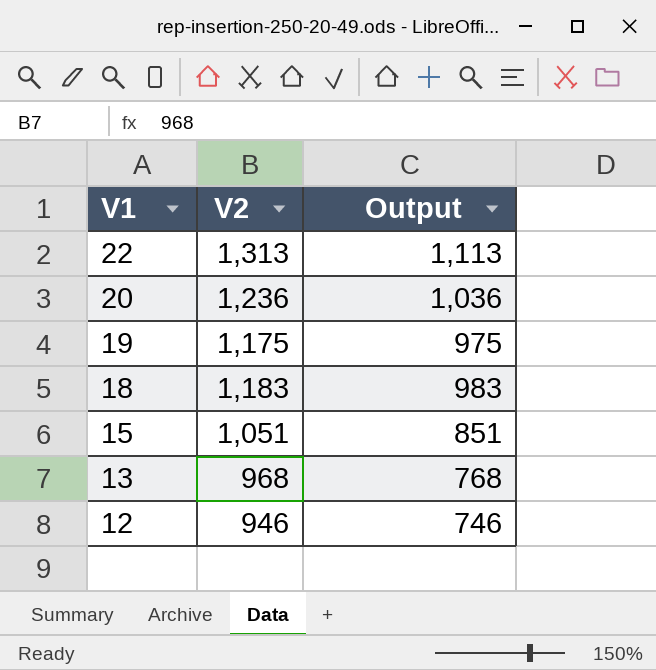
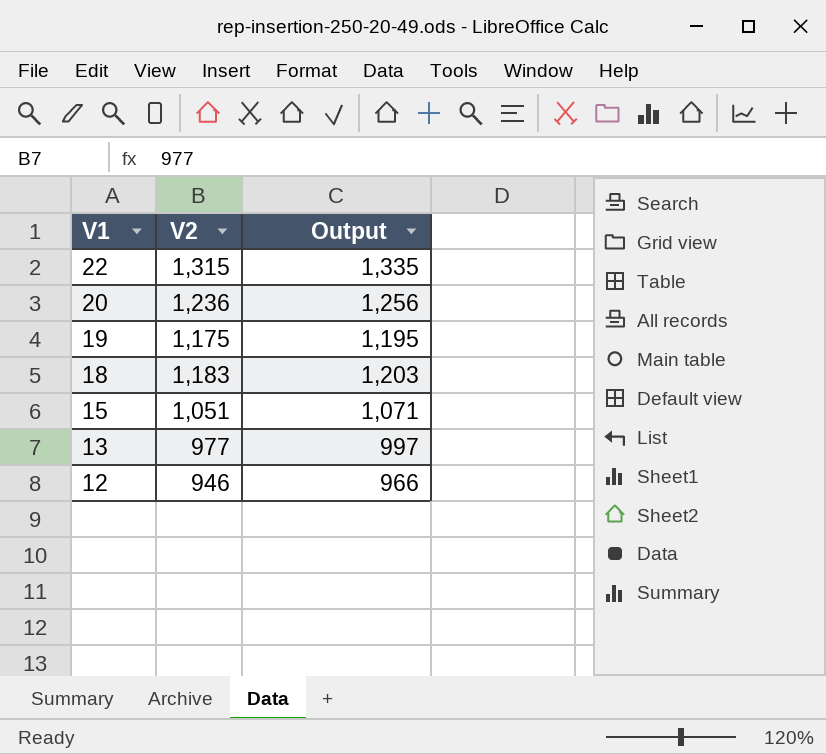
column Output | formula: [V2] - 200 -> [V2] + 20
22 | V2: 1,313 -> 1,315
13 | V2: 968 -> 977

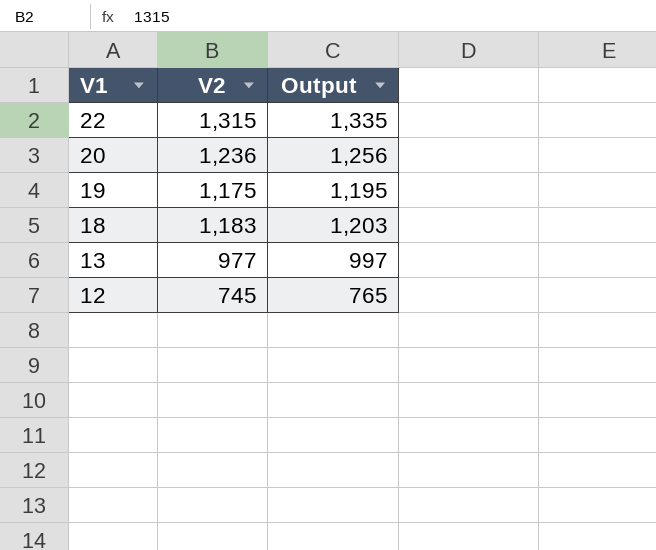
row 15: 1,051 | 1,071 -> none
12 | V2: 946 -> 745
12 | Output: 966 -> 765

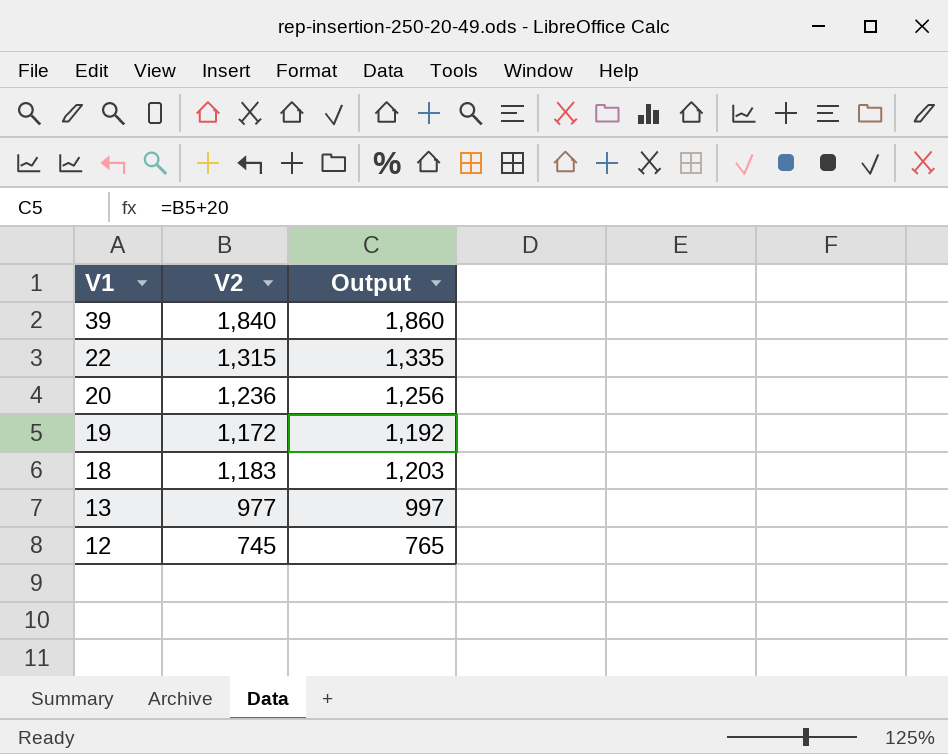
row 39: none -> 1,840 | 1,860
19 | V2: 1,175 -> 1,172
19 | Output: 1,195 -> 1,192

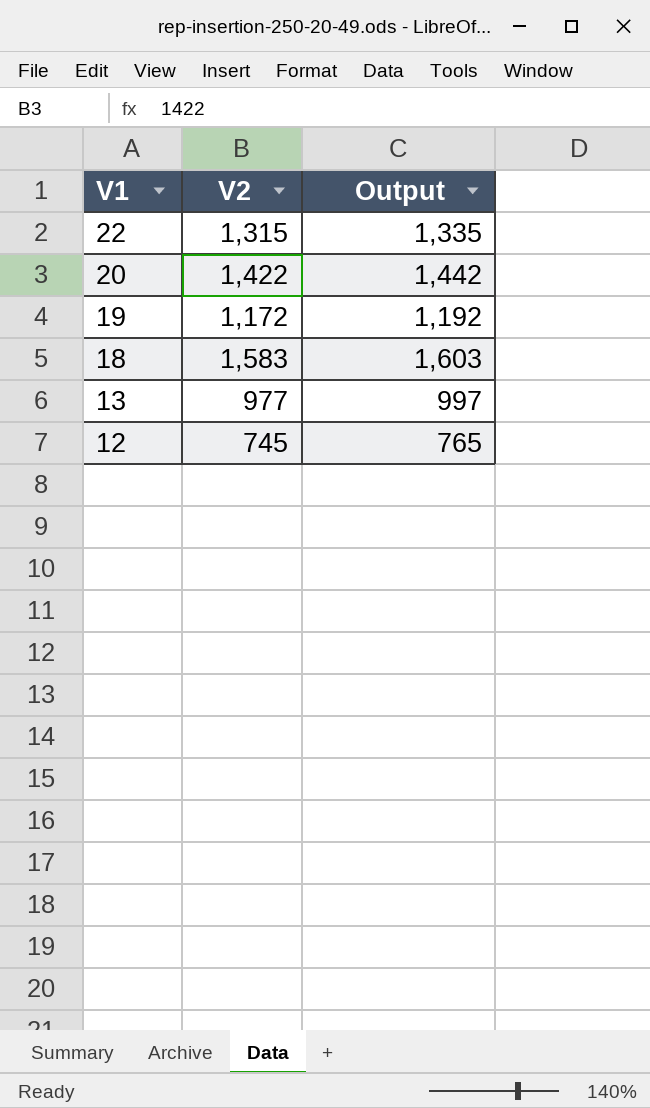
row 39: 1,840 | 1,860 -> none
20 | V2: 1,236 -> 1,422
20 | Output: 1,256 -> 1,442
18 | V2: 1,183 -> 1,583
18 | Output: 1,203 -> 1,603

